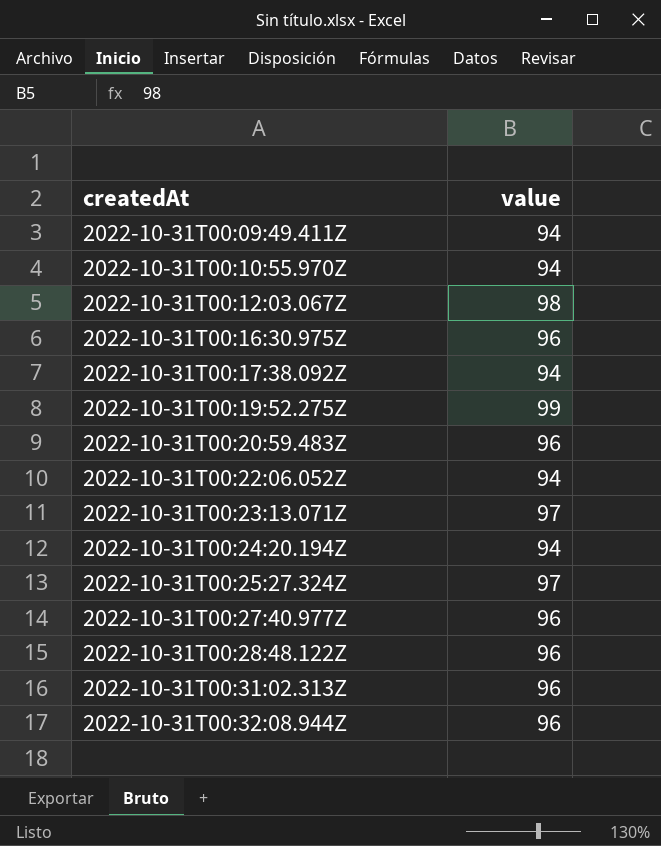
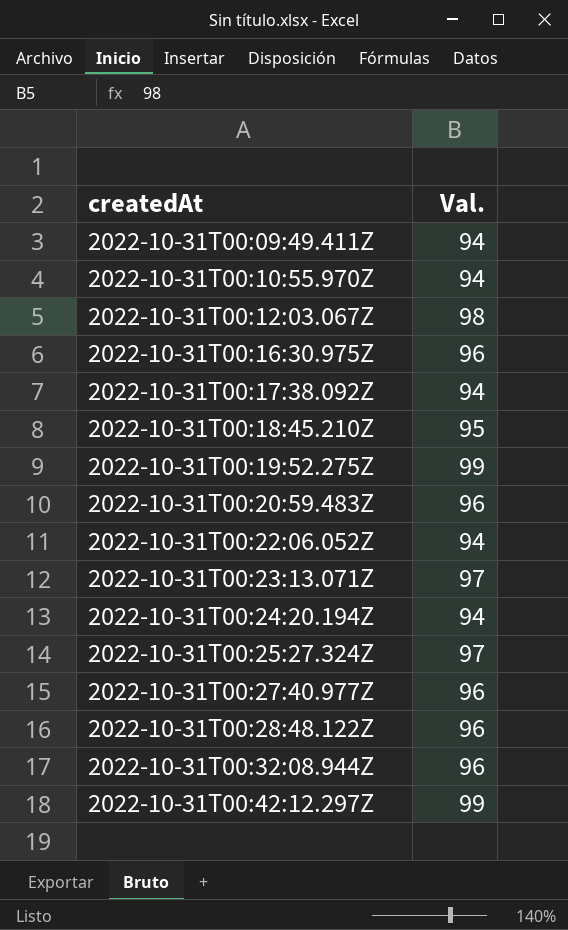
column name: value -> Val.
row 2022-10-31T00:31:02.313Z: 96 -> none
row 2022-10-31T00:18:45.210Z: none -> 95
row 2022-10-31T00:42:12.297Z: none -> 99

